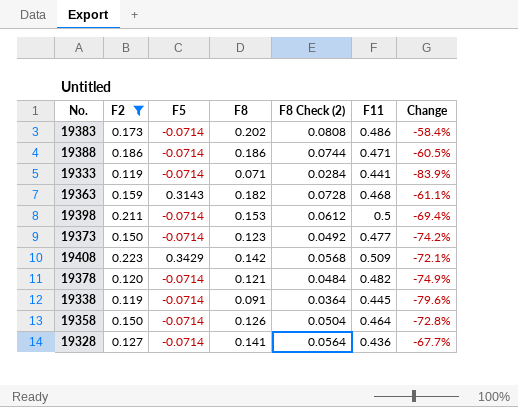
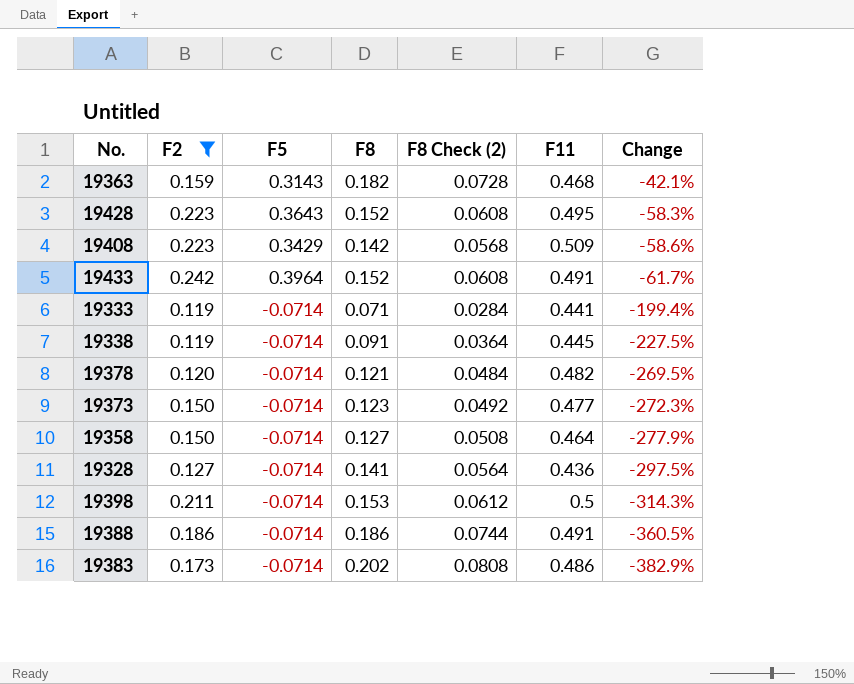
row order: none -> Change descending
column Change | formula: ([F8] - [F11]) / [F11] -> ([F8] - [F5]) / [F5]
row 19428: none -> 0.223 | 0.3643 | 0.152 | 0.0608 | 0.495 | -58.3%
row 19433: none -> 0.242 | 0.3964 | 0.152 | 0.0608 | 0.491 | -61.7%
19358 | F8: 0.126 -> 0.127
19358 | F8 Check (2): 0.0504 -> 0.0508
19388 | F11: 0.471 -> 0.491

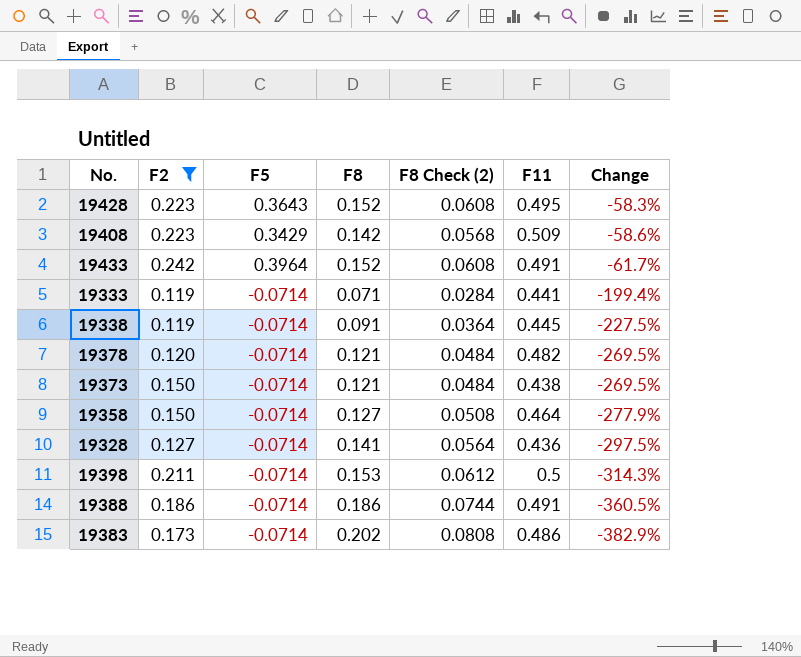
row 19363: 0.159 | 0.3143 | 0.182 | 0.0728 | 0.468 | -42.1% -> none
19373 | F8: 0.123 -> 0.121
19373 | F8 Check (2): 0.0492 -> 0.0484
19373 | F11: 0.477 -> 0.438
19373 | Change: -272.3% -> -269.5%

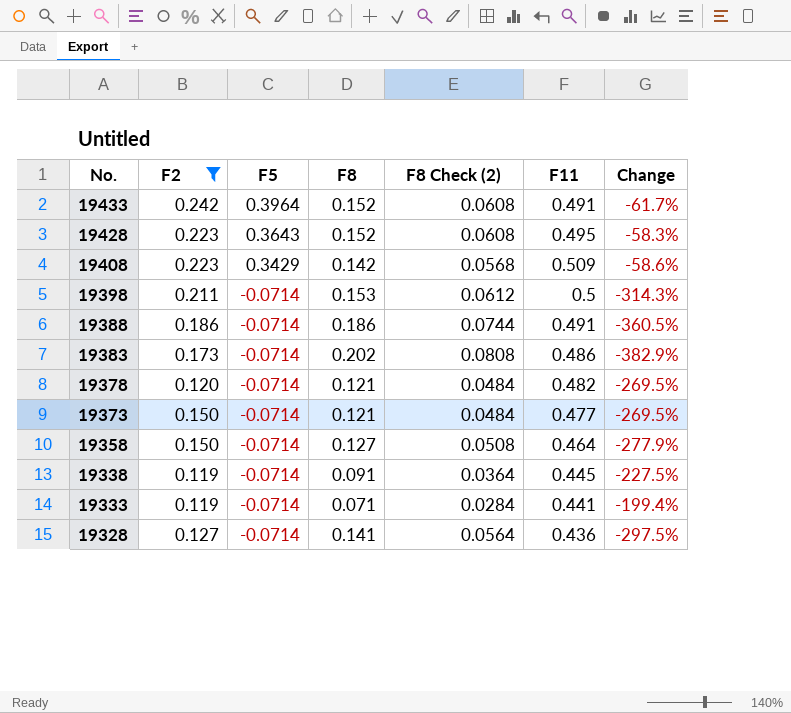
row order: Change descending -> No. descending
19373 | F11: 0.438 -> 0.477

